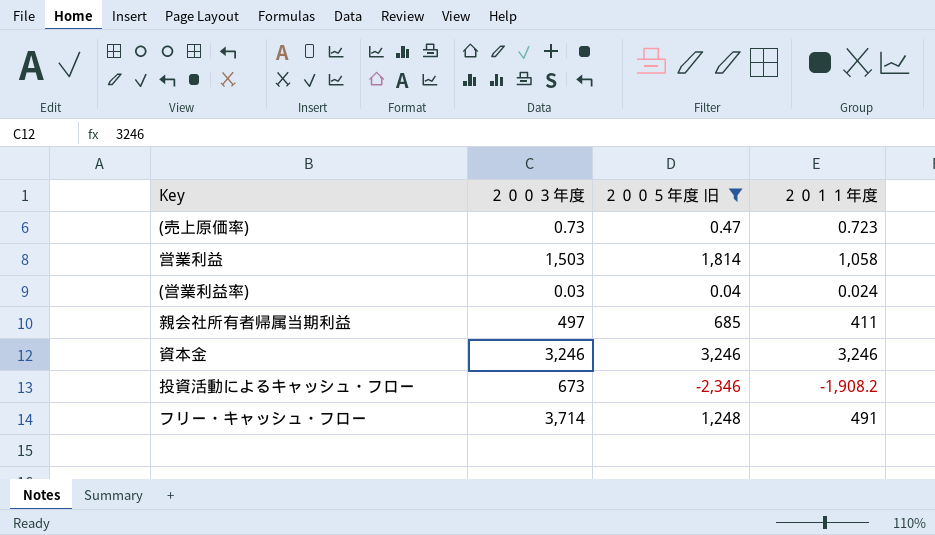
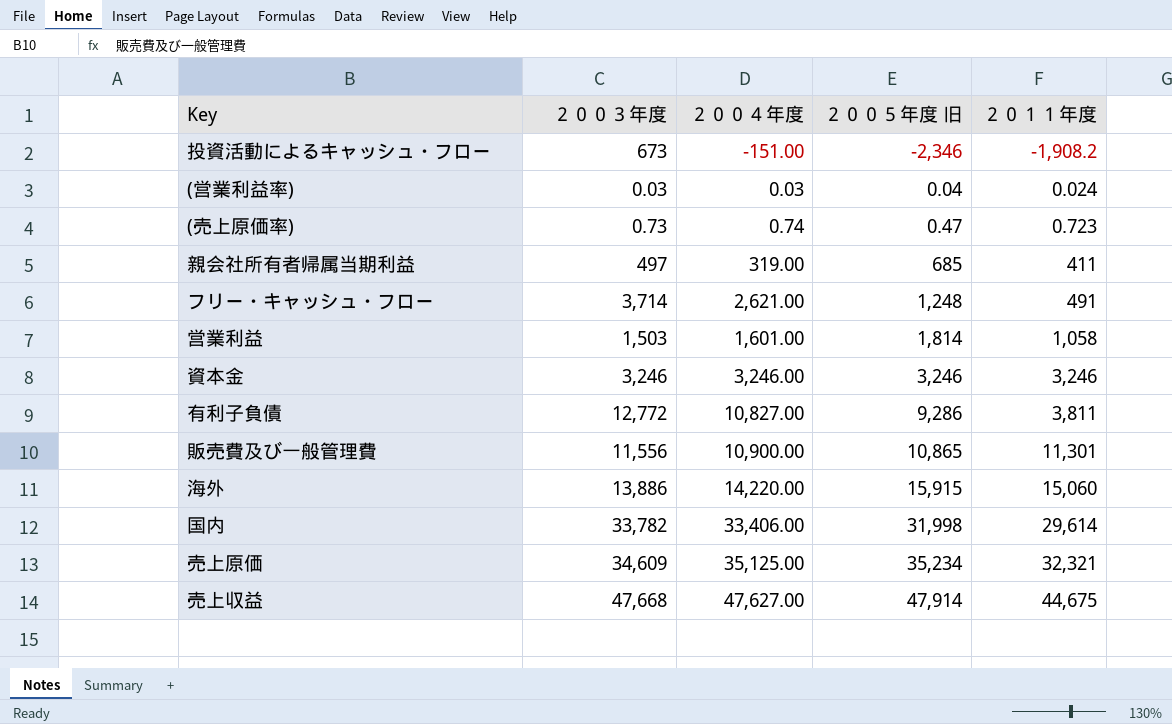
filter: ２００５年度 旧 <= 3,246 -> none
row order: none -> ２００５年度 旧 ascending
column ２００４年度 | position: none -> 3

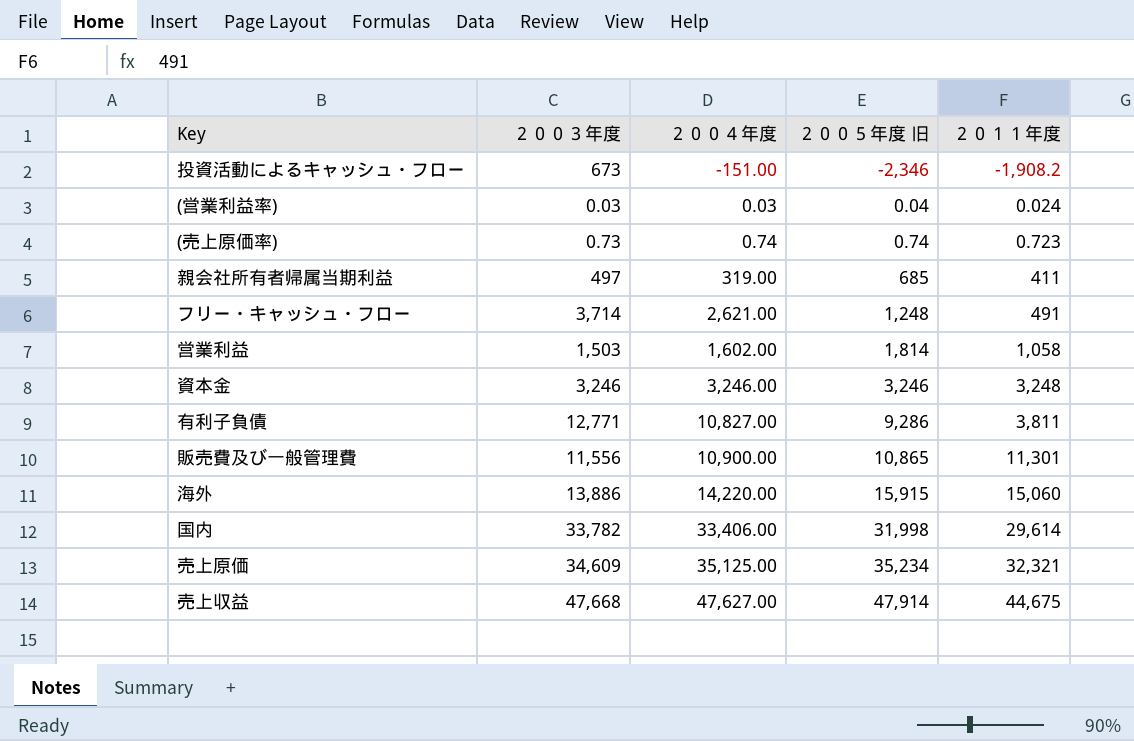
(売上原価率) | ２００５年度 旧: 0.47 -> 0.74
営業利益 | ２００４年度: 1,601.00 -> 1,602.00
資本金 | ２０１１年度: 3,246 -> 3,248
有利子負債 | ２００３年度: 12,772 -> 12,771

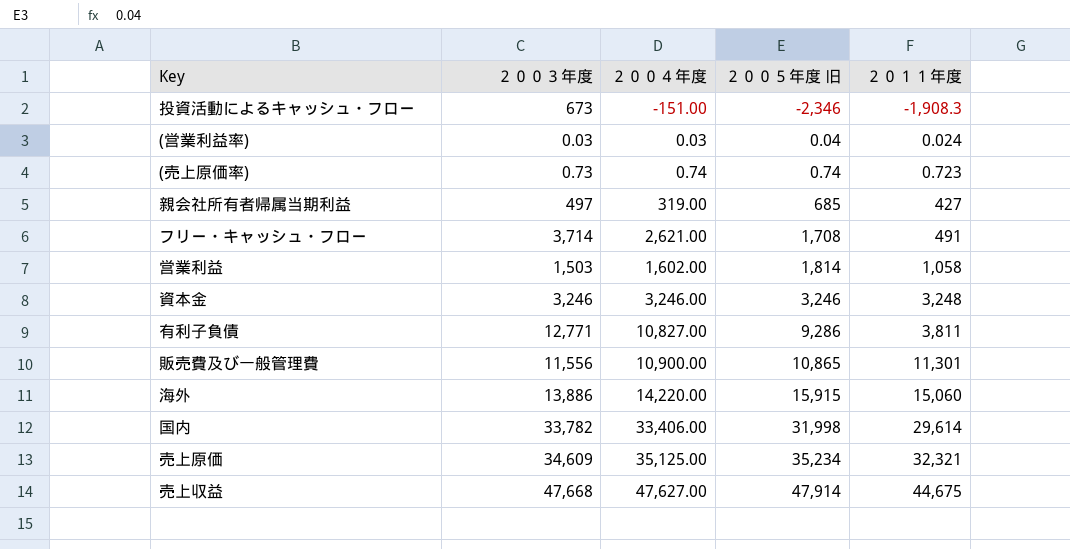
投資活動によるキャッシュ・フロー | ２０１１年度: -1,908.2 -> -1,908.3
親会社所有者帰属当期利益 | ２０１１年度: 411 -> 427
フリー・キャッシュ・フロー | ２００５年度 旧: 1,248 -> 1,708

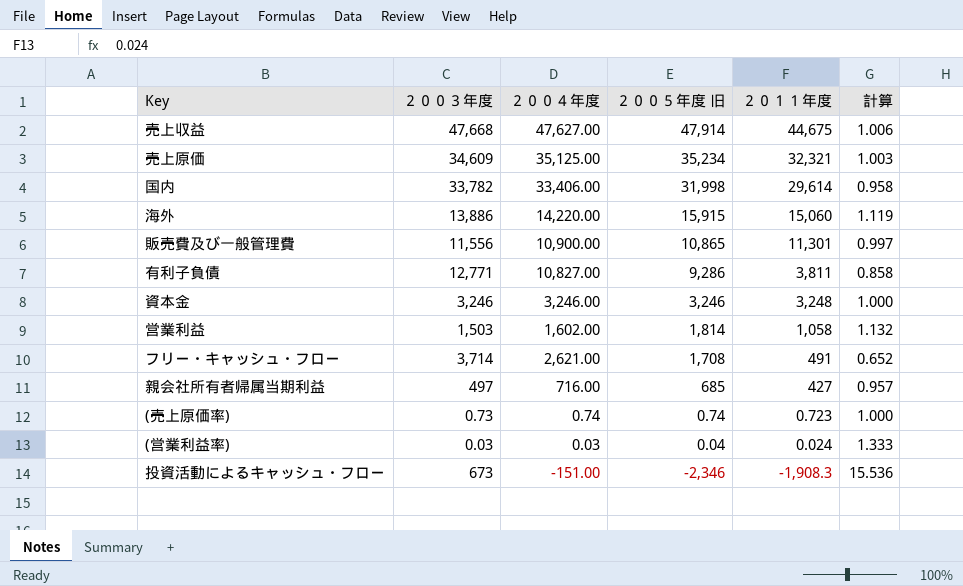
row order: ２００５年度 旧 ascending -> ２００５年度 旧 descending
column 計算 | formula: none -> [２００５年度 旧] / [２００４年度]
親会社所有者帰属当期利益 | ２００４年度: 319.00 -> 716.00

